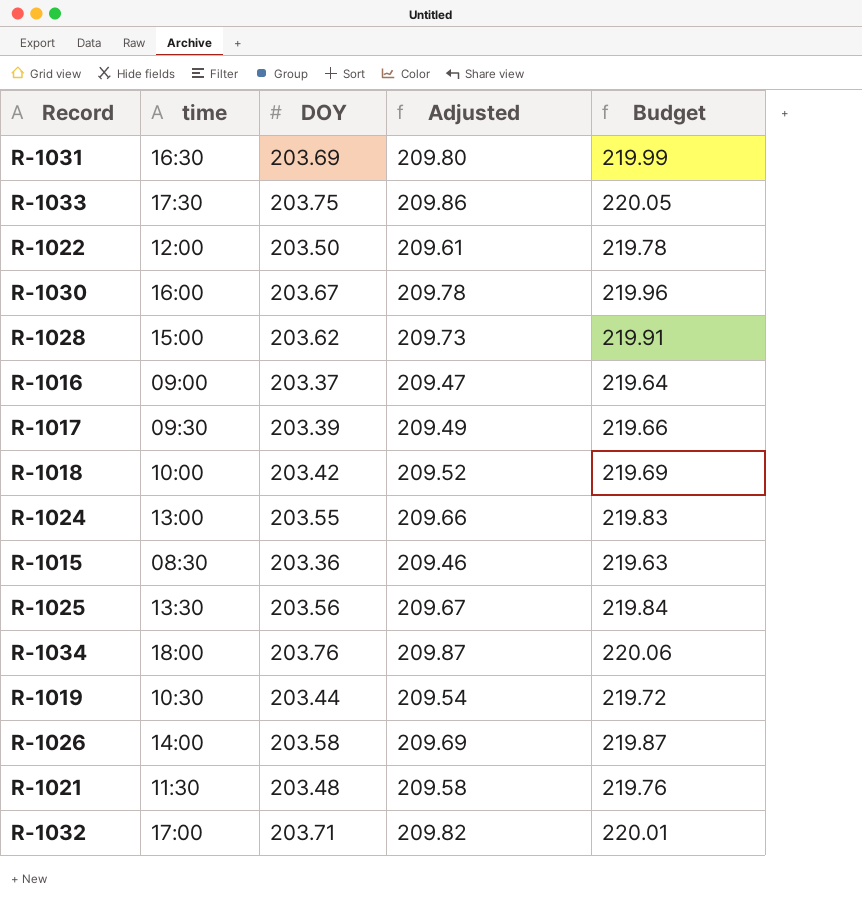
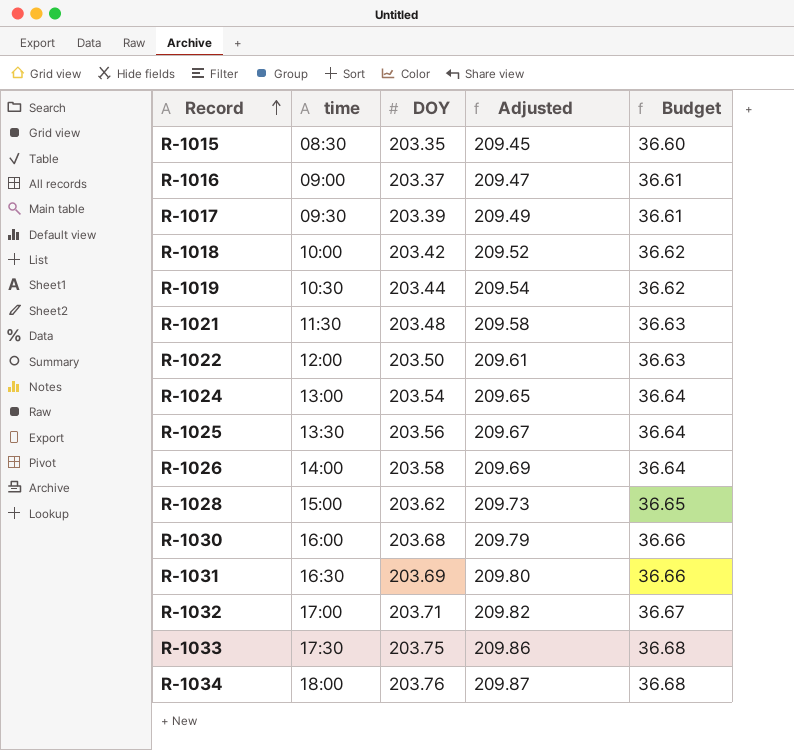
row order: none -> Record ascending
column Budget | formula: [DOY] * 1.08 -> [DOY] * 0.18
R-1015 | DOY: 203.36 -> 203.35
R-1015 | Adjusted: 209.46 -> 209.45
R-1024 | DOY: 203.55 -> 203.54
R-1024 | Adjusted: 209.66 -> 209.65
R-1030 | DOY: 203.67 -> 203.68
R-1030 | Adjusted: 209.78 -> 209.79

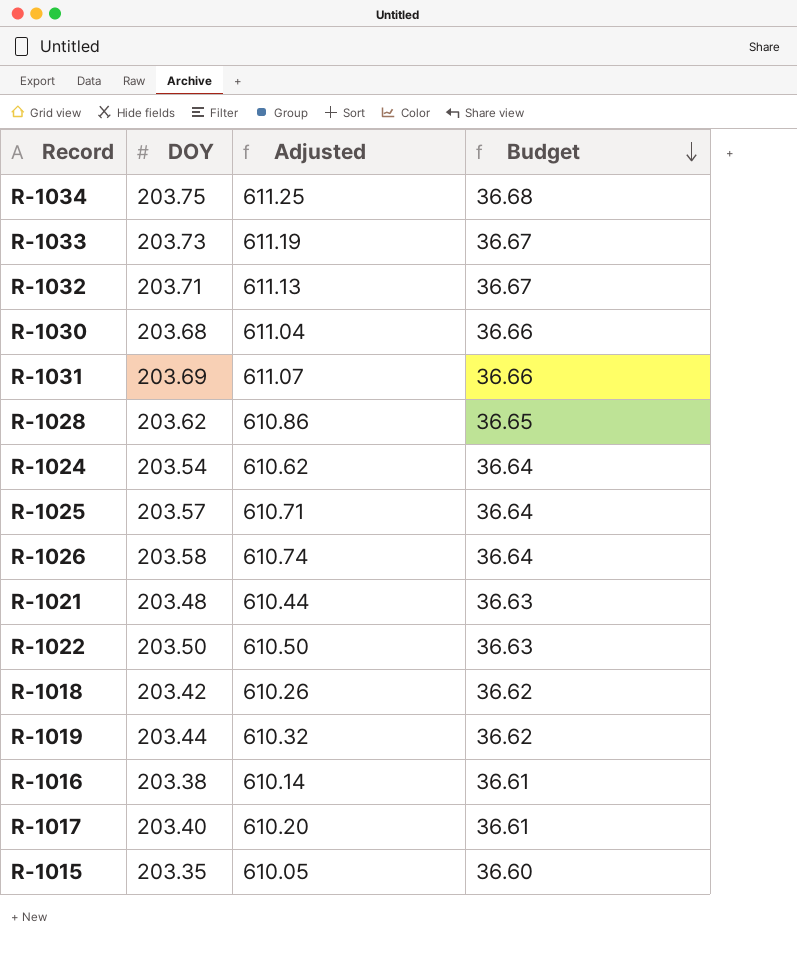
row order: Record ascending -> Budget descending
column time | position: 2 -> none
column Adjusted | formula: [DOY] * 1.03 -> [DOY] * 3
R-1034 | DOY: 203.76 -> 203.75
R-1033 | DOY: 203.75 -> 203.73
R-1033 | Budget: 36.68 -> 36.67
R-1025 | DOY: 203.56 -> 203.57
R-1016 | DOY: 203.37 -> 203.38
R-1017 | DOY: 203.39 -> 203.40

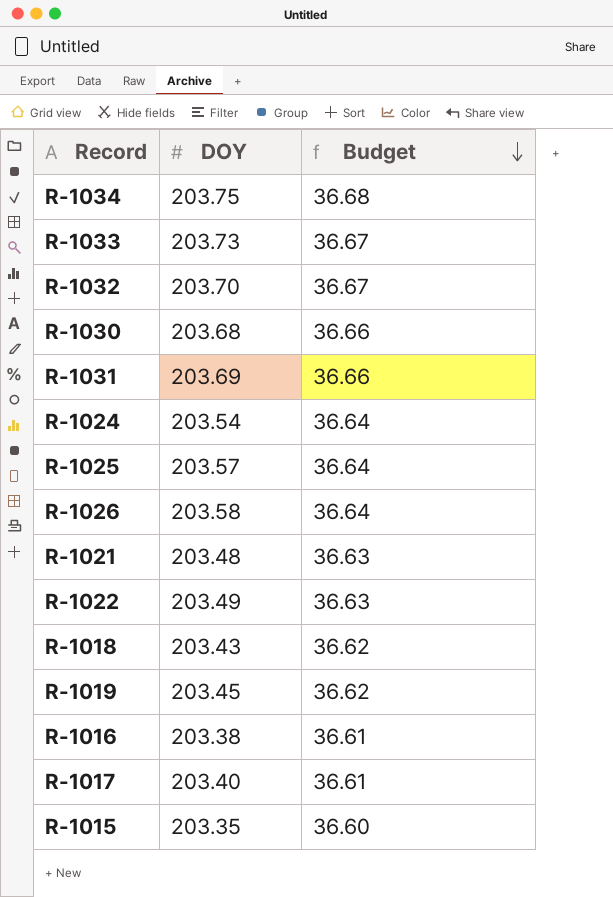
column Adjusted | formula: [DOY] * 3 -> none
row R-1028: 203.62 | 610.86 | 36.65 -> none
R-1032 | DOY: 203.71 -> 203.70
R-1022 | DOY: 203.50 -> 203.49
R-1018 | DOY: 203.42 -> 203.43
R-1019 | DOY: 203.44 -> 203.45

